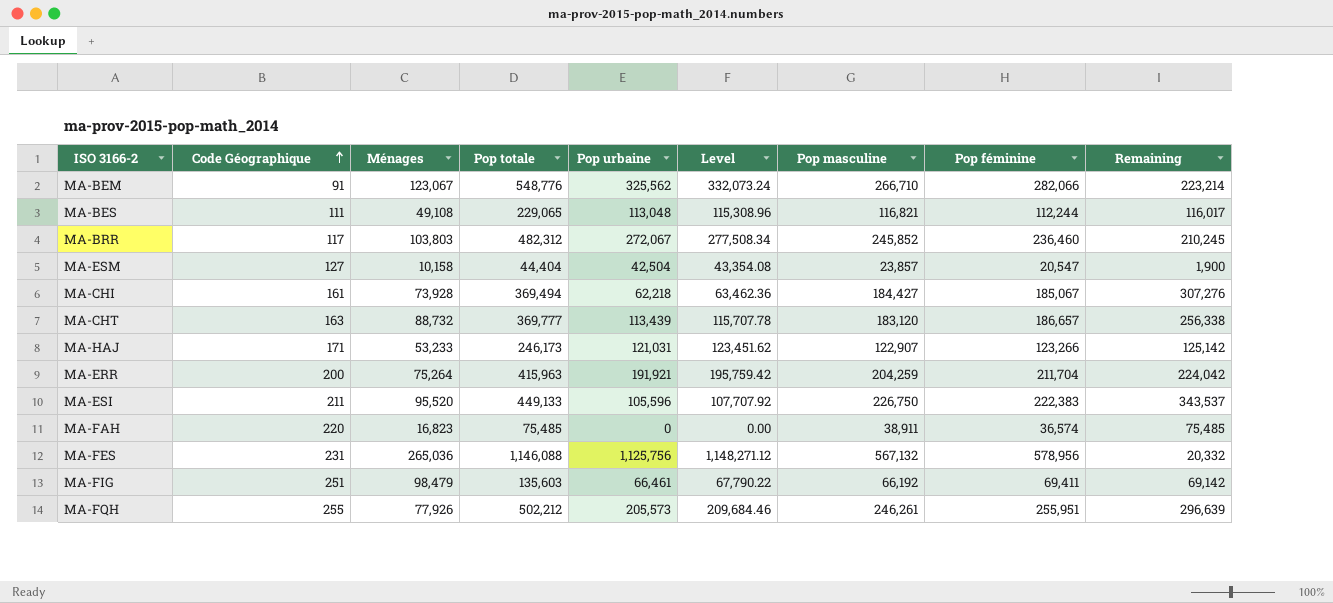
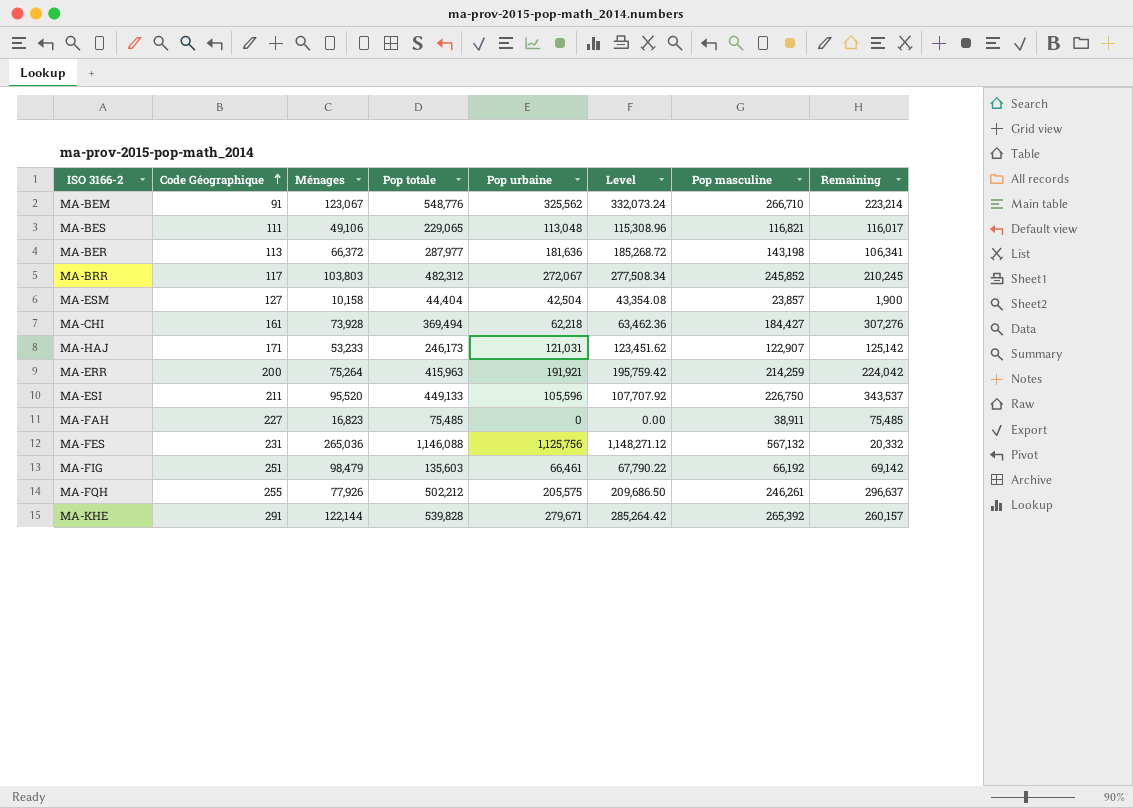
column Pop féminine | formula: [Pop totale] - [Pop masculine] -> none
row MA-CHT: 163 | 88,732 | 369,777 | 113,439 | 115,707.78 | 183,120 | 186,657 | 256,338 -> none
MA-BES | Ménages: 49,108 -> 49,106
row MA-BER: none -> 113 | 66,372 | 287,977 | 181,636 | 185,268.72 | 143,198 | 106,341
MA-ERR | Pop masculine: 204,259 -> 214,259
MA-FAH | Code Géographique: 220 -> 227
MA-FQH | Pop urbaine: 205,573 -> 205,575
MA-FQH | Level: 209,684.46 -> 209,686.50
MA-FQH | Remaining: 296,639 -> 296,637
row MA-KHE: none -> 291 | 122,144 | 539,828 | 279,671 | 285,264.42 | 265,392 | 260,157

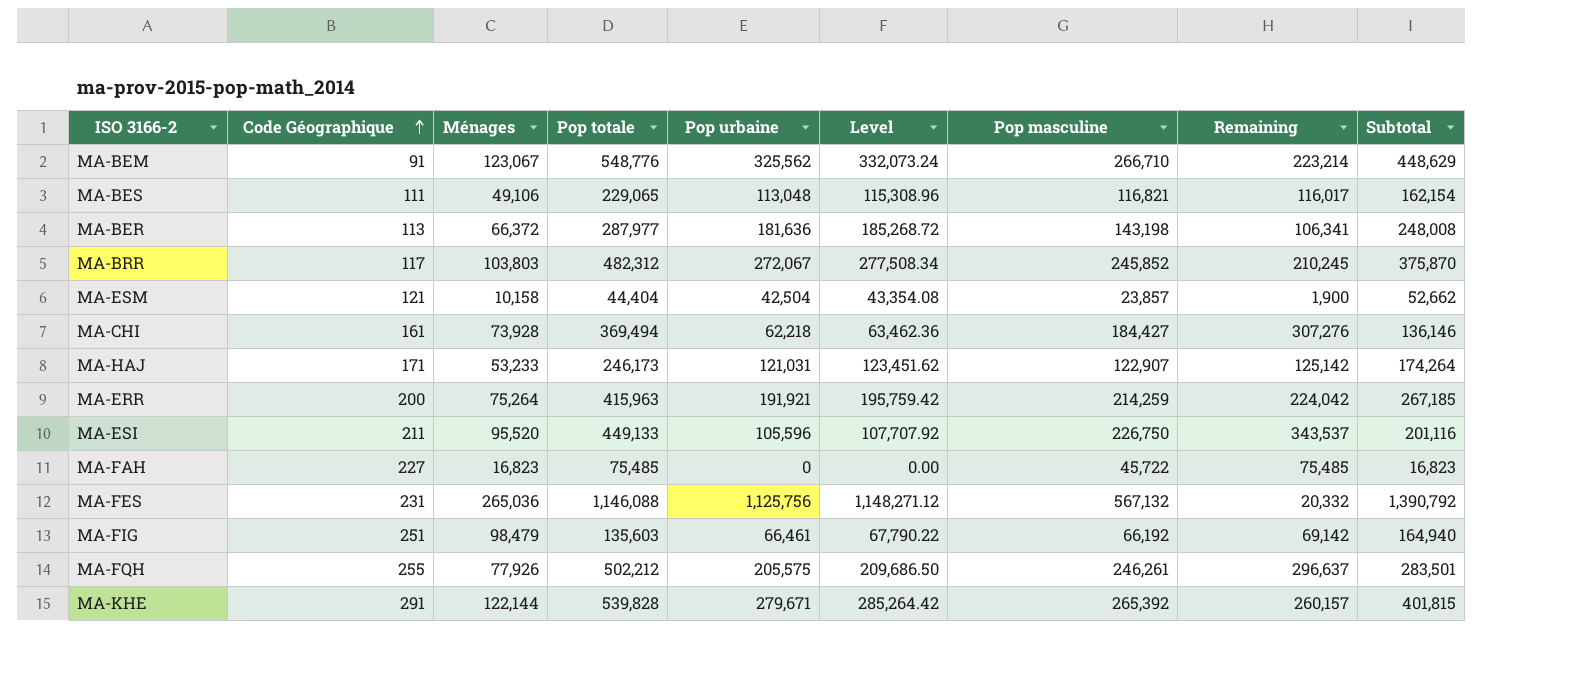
column Subtotal | formula: none -> [Ménages] + [Pop urbaine]
MA-ESM | Code Géographique: 127 -> 121
MA-FAH | Pop masculine: 38,911 -> 45,722

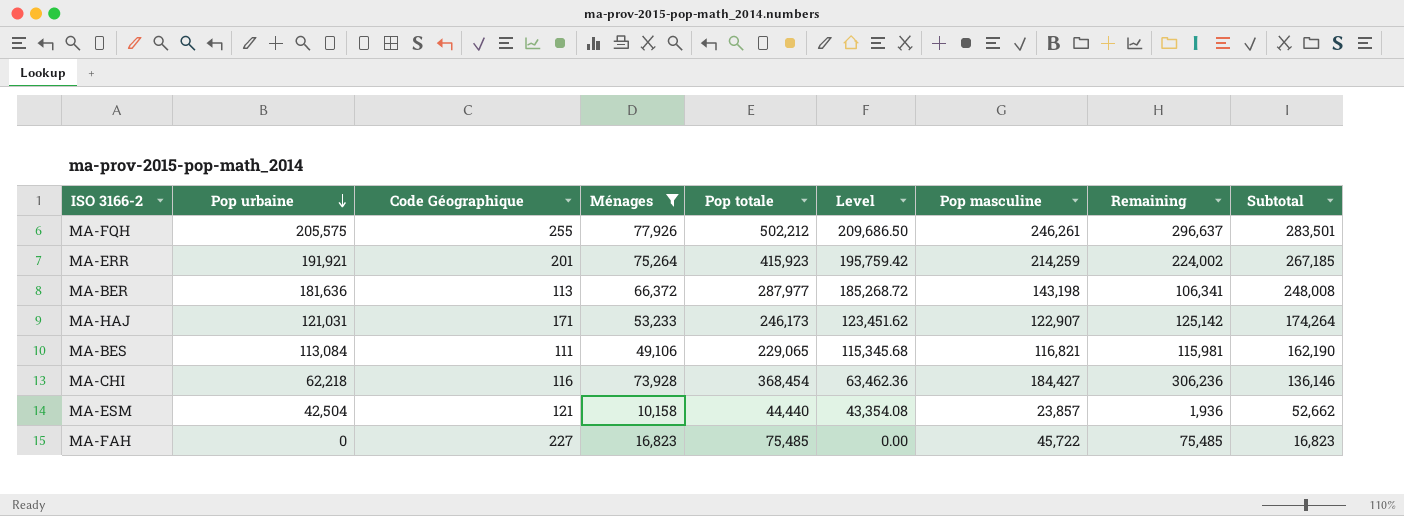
filter: none -> Ménages <= 77,926
row order: Code Géographique ascending -> Pop urbaine descending
column Pop urbaine | position: 5 -> 2
MA-ERR | Code Géographique: 200 -> 201
MA-ERR | Pop totale: 415,963 -> 415,923
MA-ERR | Remaining: 224,042 -> 224,002
MA-BES | Pop urbaine: 113,048 -> 113,084
MA-BES | Level: 115,308.96 -> 115,345.68
MA-BES | Remaining: 116,017 -> 115,981
MA-BES | Subtotal: 162,154 -> 162,190
MA-CHI | Code Géographique: 161 -> 116
MA-CHI | Pop totale: 369,494 -> 368,454
MA-CHI | Remaining: 307,276 -> 306,236
MA-ESM | Pop totale: 44,404 -> 44,440
MA-ESM | Remaining: 1,900 -> 1,936

